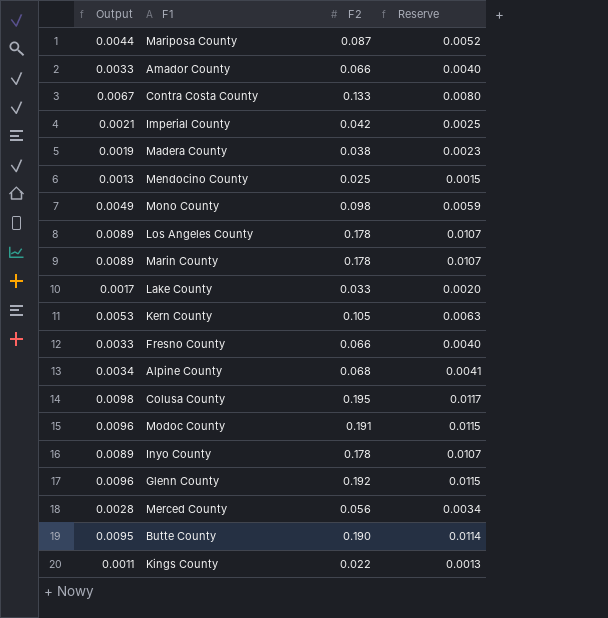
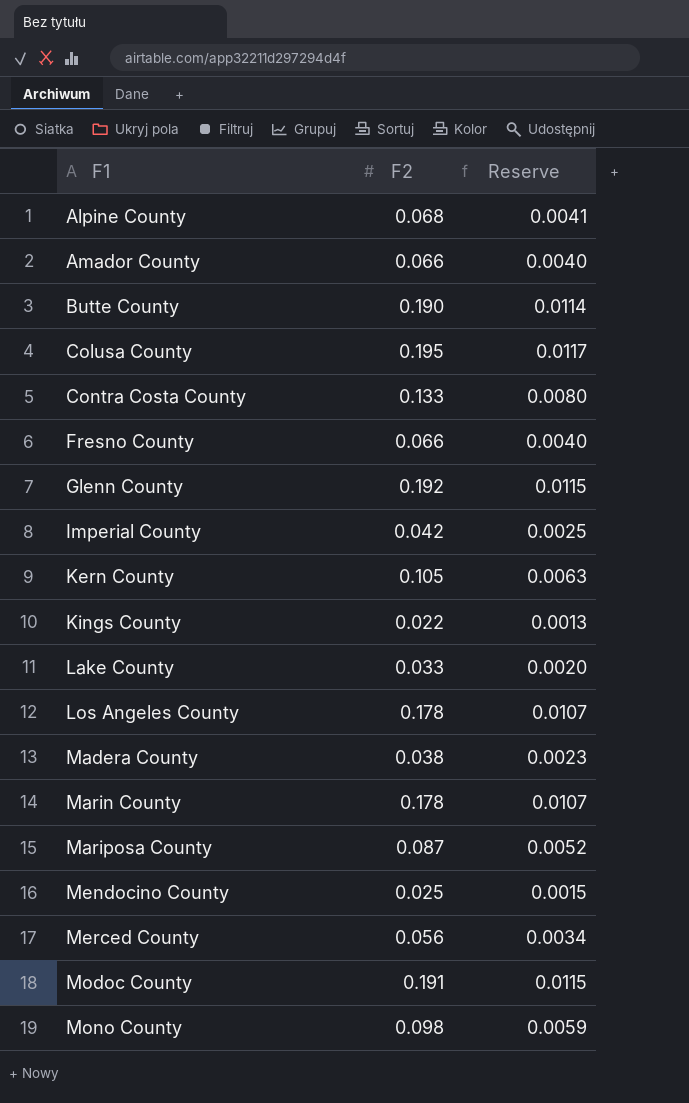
row order: none -> F1 ascending
column Output | formula: [F2] * 0.05 -> none
row Inyo County: 0.0089 | 0.178 | 0.0107 -> none

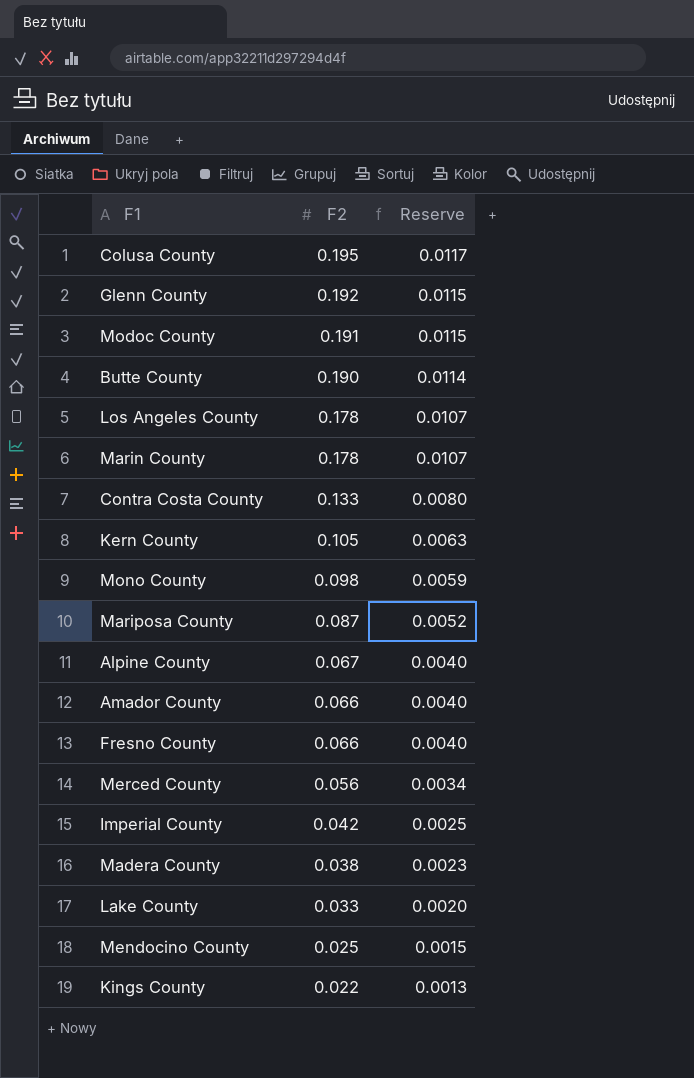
row order: F1 ascending -> F2 descending
Alpine County | F2: 0.068 -> 0.067
Alpine County | Reserve: 0.0041 -> 0.0040

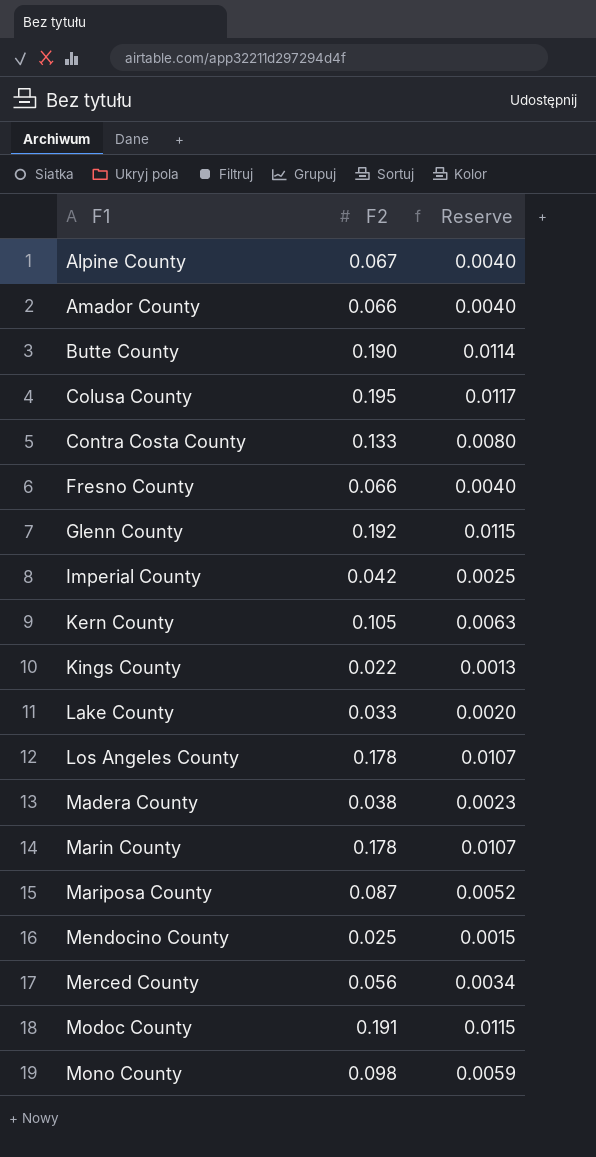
row order: F2 descending -> F1 ascending

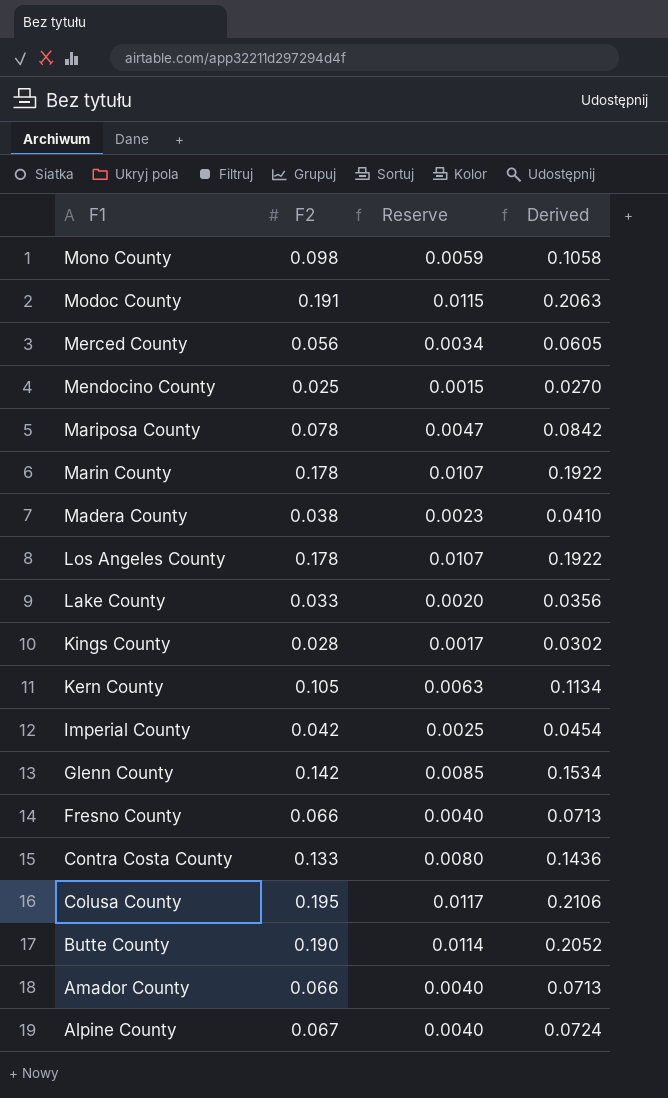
row order: F1 ascending -> F1 descending
column Derived | formula: none -> [F2] * 1.08
Mariposa County | F2: 0.087 -> 0.078
Mariposa County | Reserve: 0.0052 -> 0.0047
Kings County | F2: 0.022 -> 0.028
Kings County | Reserve: 0.0013 -> 0.0017
Glenn County | F2: 0.192 -> 0.142
Glenn County | Reserve: 0.0115 -> 0.0085

